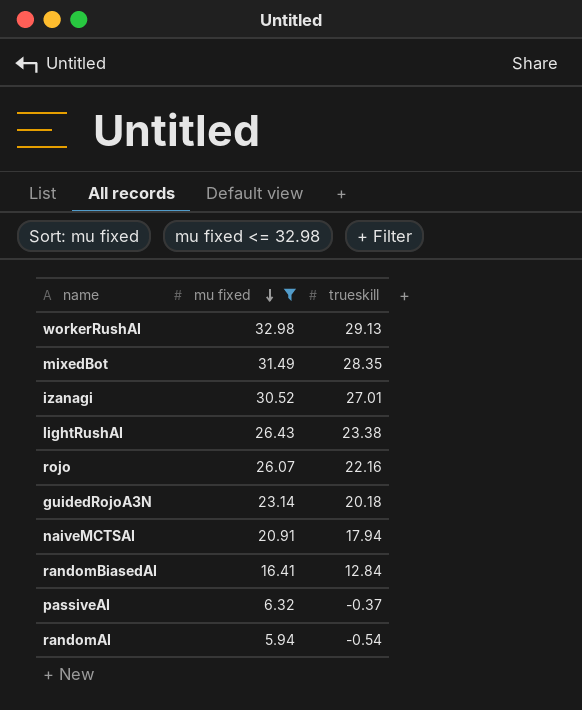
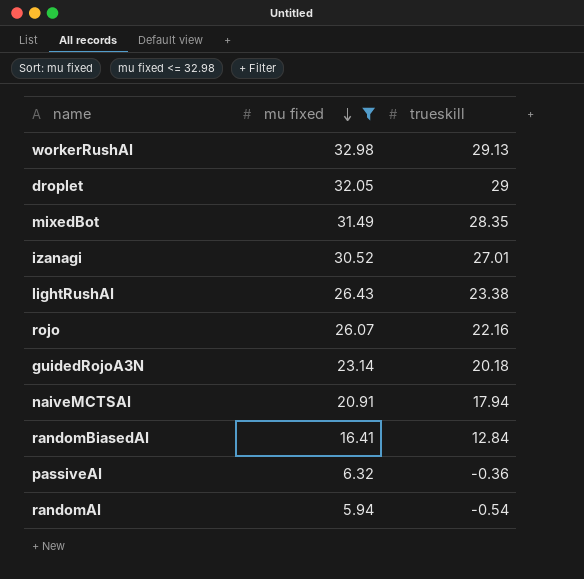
row droplet: none -> 32.05 | 29
passiveAI | trueskill: -0.37 -> -0.36

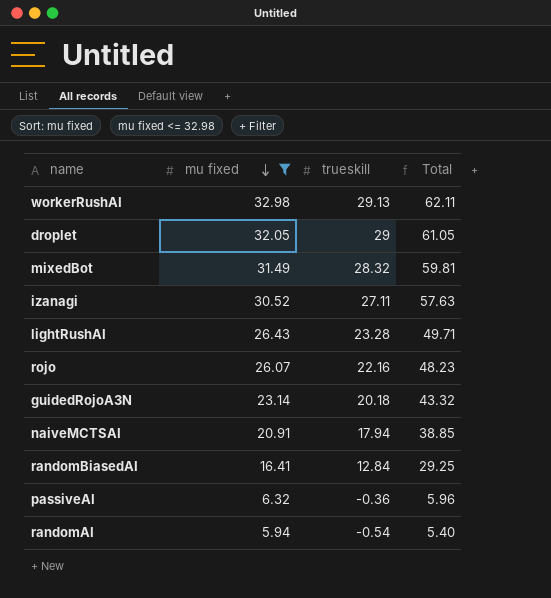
column Total | formula: none -> [mu fixed] + [trueskill]
mixedBot | trueskill: 28.35 -> 28.32
izanagi | trueskill: 27.01 -> 27.11
lightRushAI | trueskill: 23.38 -> 23.28

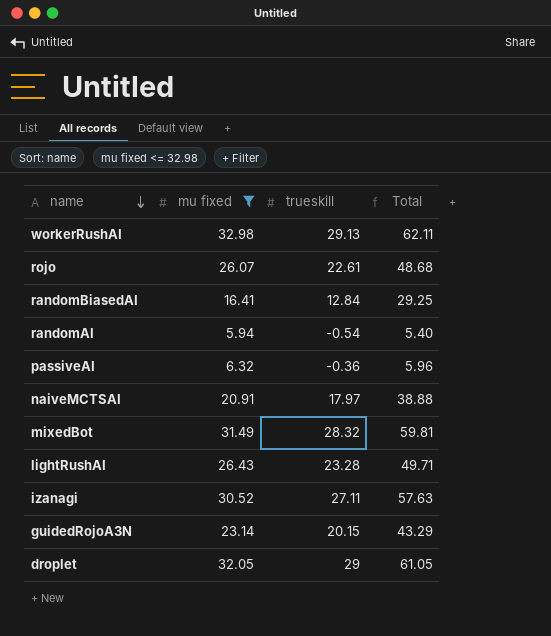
row order: mu fixed descending -> name descending
rojo | trueskill: 22.16 -> 22.61
rojo | Total: 48.23 -> 48.68
naiveMCTSAI | trueskill: 17.94 -> 17.97
naiveMCTSAI | Total: 38.85 -> 38.88
guidedRojoA3N | trueskill: 20.18 -> 20.15
guidedRojoA3N | Total: 43.32 -> 43.29

